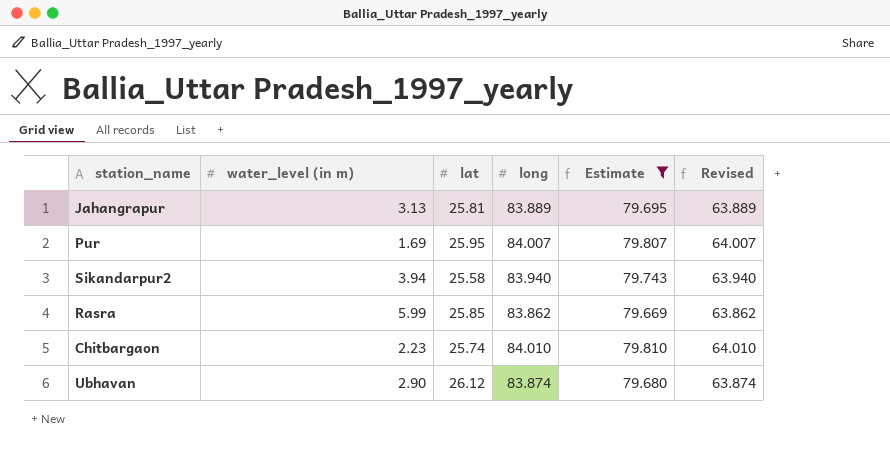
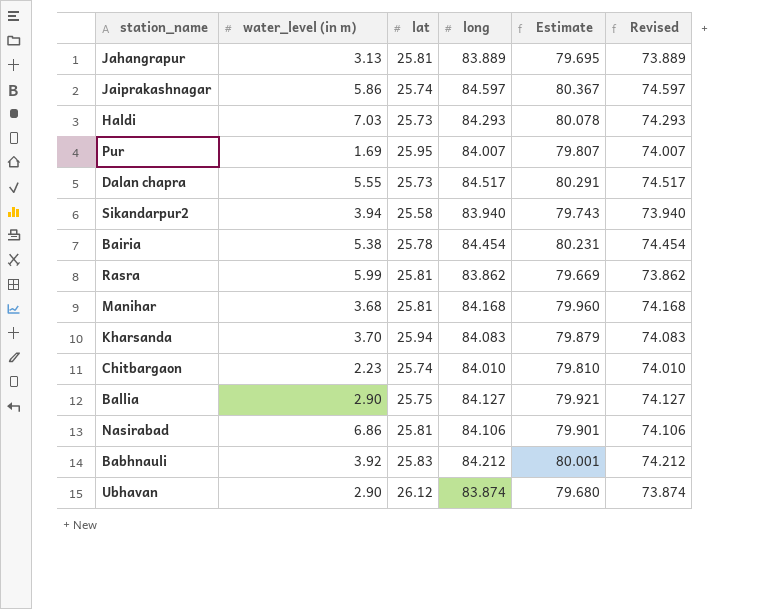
filter: Estimate <= 79.810 -> none
column Revised | formula: [long] - 20 -> [long] - 10
Rasra | lat: 25.85 -> 25.81

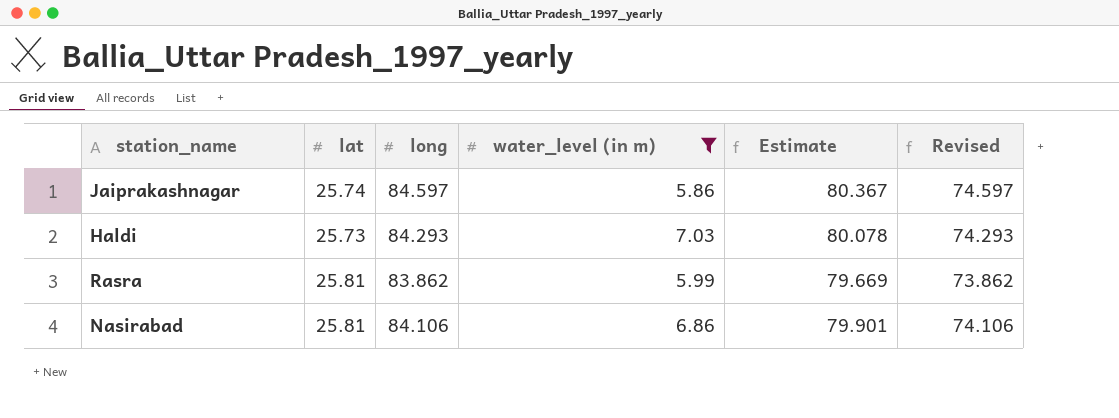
filter: none -> water_level (in m) >= 5.86
column water_level (in m) | position: 2 -> 4

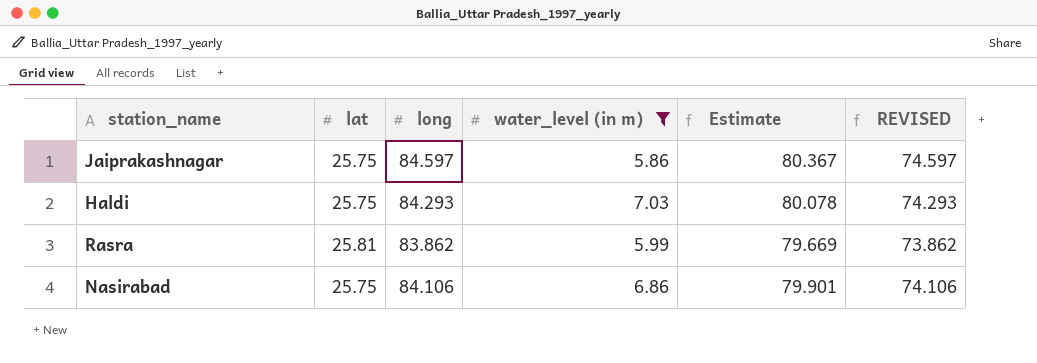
column name: Revised -> REVISED
Jaiprakashnagar | lat: 25.74 -> 25.75
Haldi | lat: 25.73 -> 25.75
Nasirabad | lat: 25.81 -> 25.75

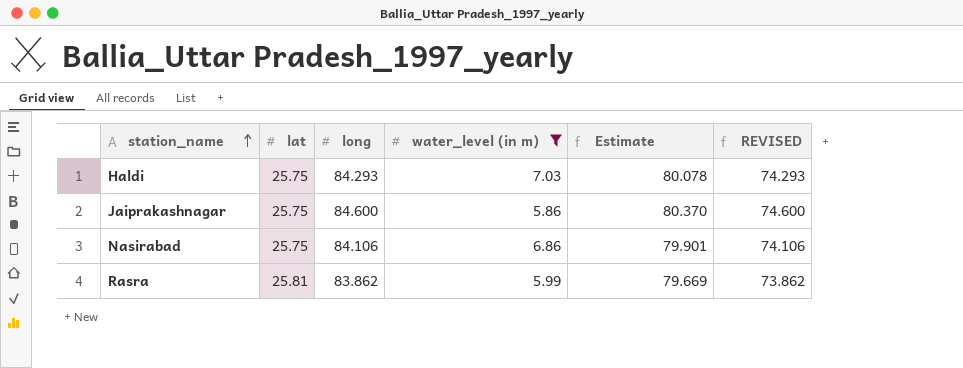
row order: none -> station_name ascending
Jaiprakashnagar | long: 84.597 -> 84.600
Jaiprakashnagar | Estimate: 80.367 -> 80.370
Jaiprakashnagar | REVISED: 74.597 -> 74.600

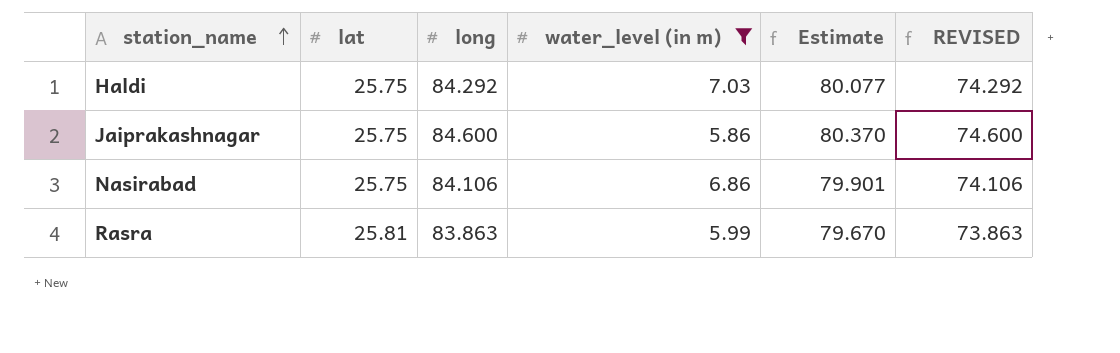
Haldi | long: 84.293 -> 84.292
Haldi | Estimate: 80.078 -> 80.077
Haldi | REVISED: 74.293 -> 74.292
Rasra | long: 83.862 -> 83.863
Rasra | Estimate: 79.669 -> 79.670
Rasra | REVISED: 73.862 -> 73.863

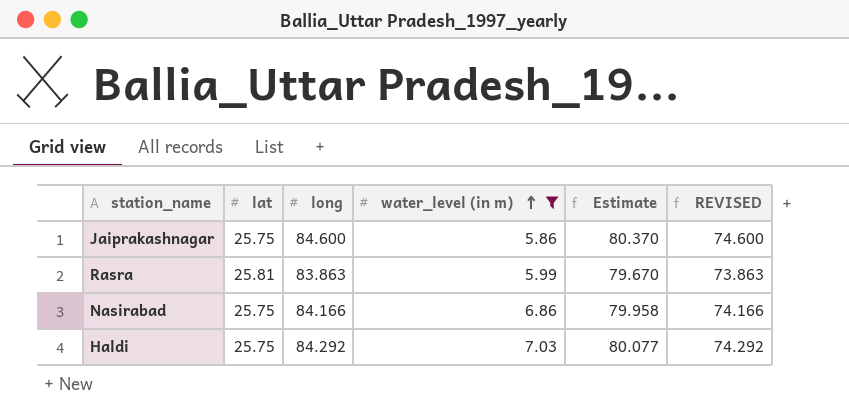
row order: station_name ascending -> water_level (in m) ascending
Nasirabad | long: 84.106 -> 84.166
Nasirabad | Estimate: 79.901 -> 79.958
Nasirabad | REVISED: 74.106 -> 74.166

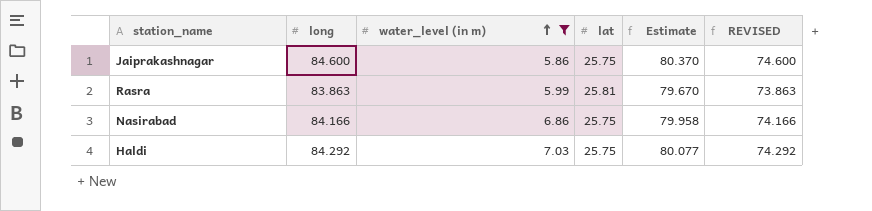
column lat | position: 2 -> 4

